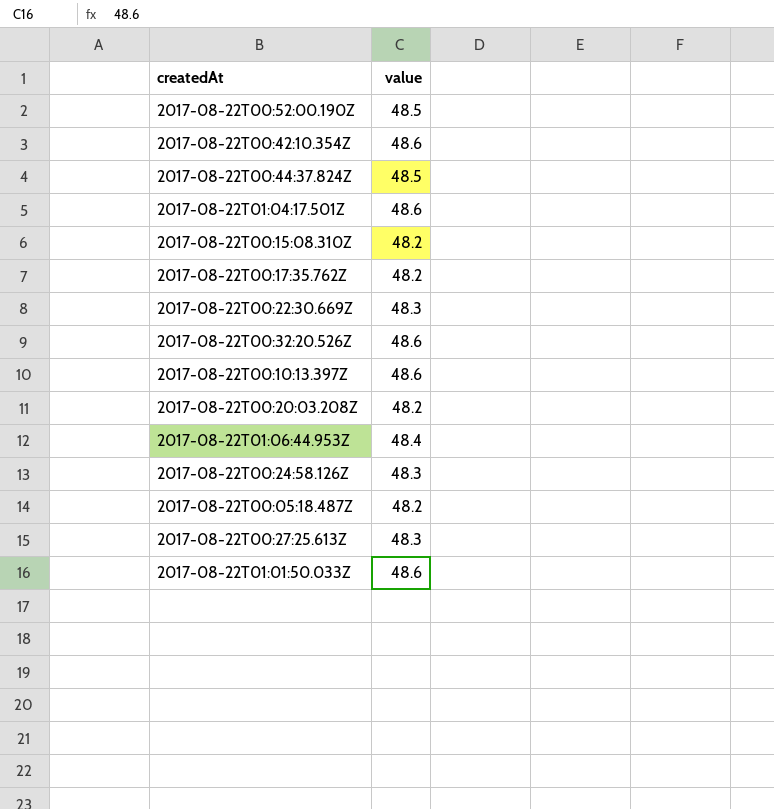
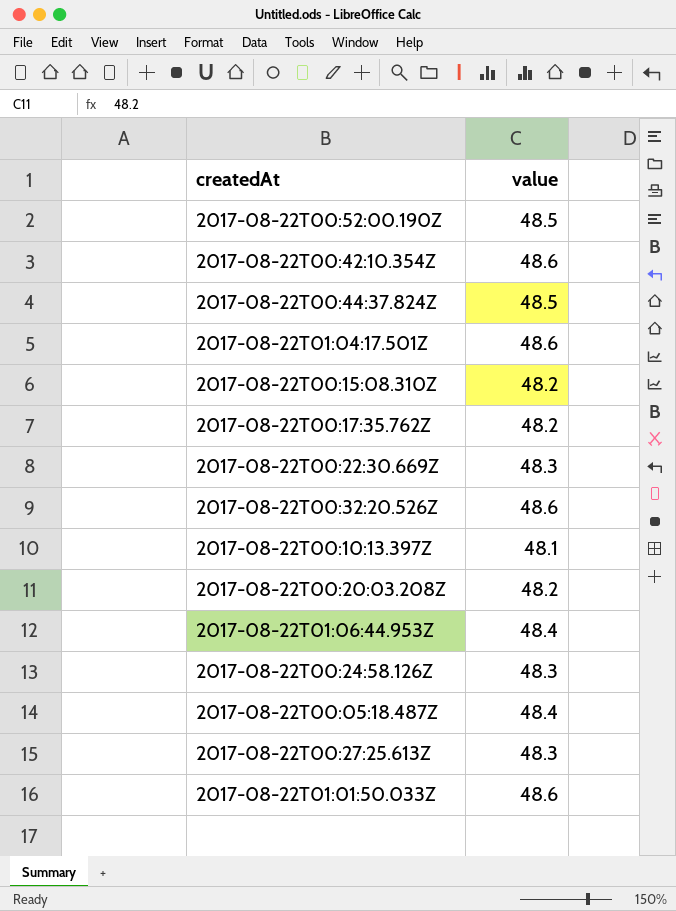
2017-08-22T00:10:13.397Z | value: 48.6 -> 48.1
2017-08-22T00:05:18.487Z | value: 48.2 -> 48.4

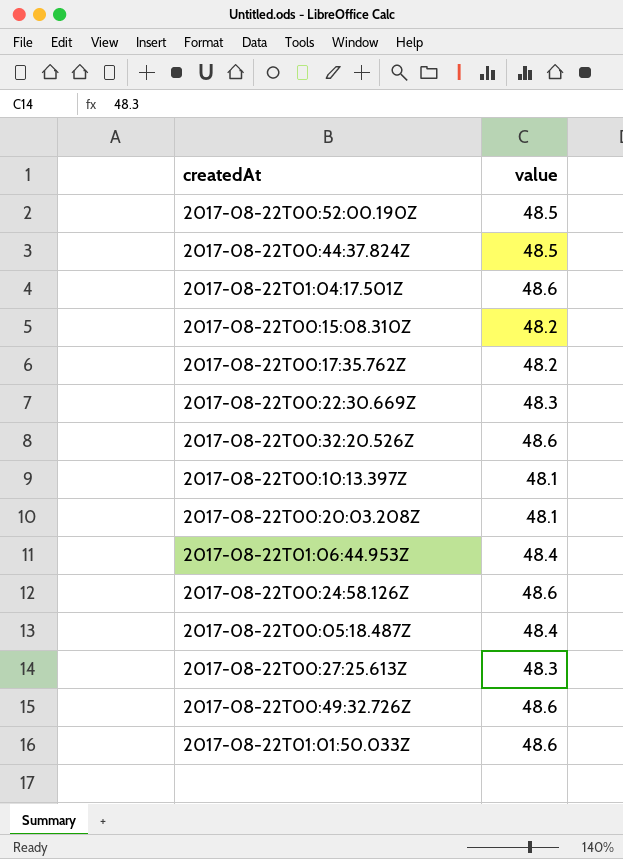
row 2017-08-22T00:42:10.354Z: 48.6 -> none
2017-08-22T00:20:03.208Z | value: 48.2 -> 48.1
2017-08-22T00:24:58.126Z | value: 48.3 -> 48.6
row 2017-08-22T00:49:32.726Z: none -> 48.6

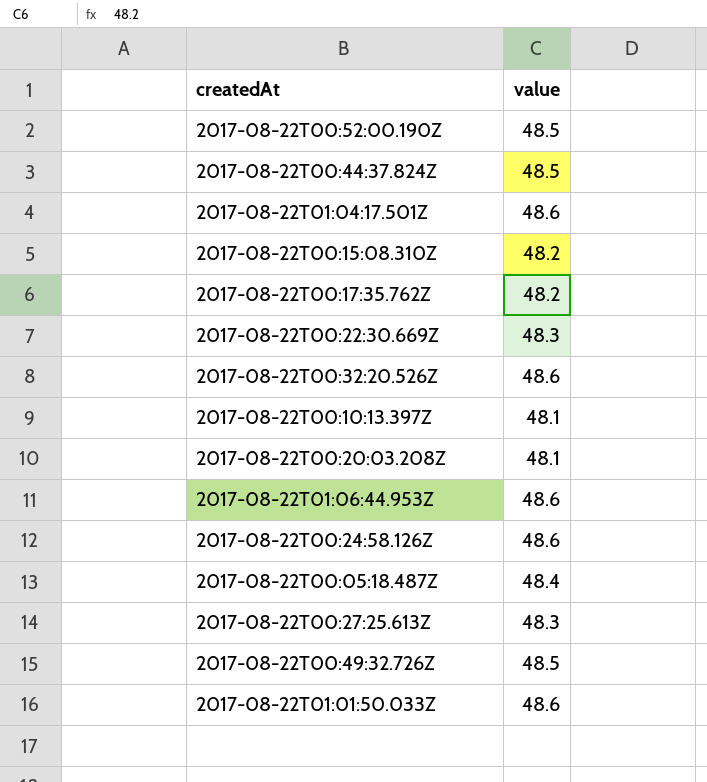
2017-08-22T01:06:44.953Z | value: 48.4 -> 48.6
2017-08-22T00:49:32.726Z | value: 48.6 -> 48.5

